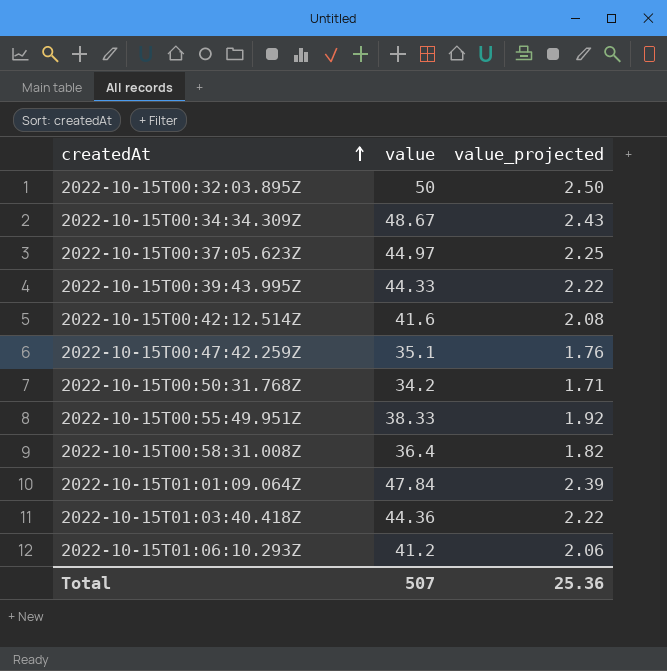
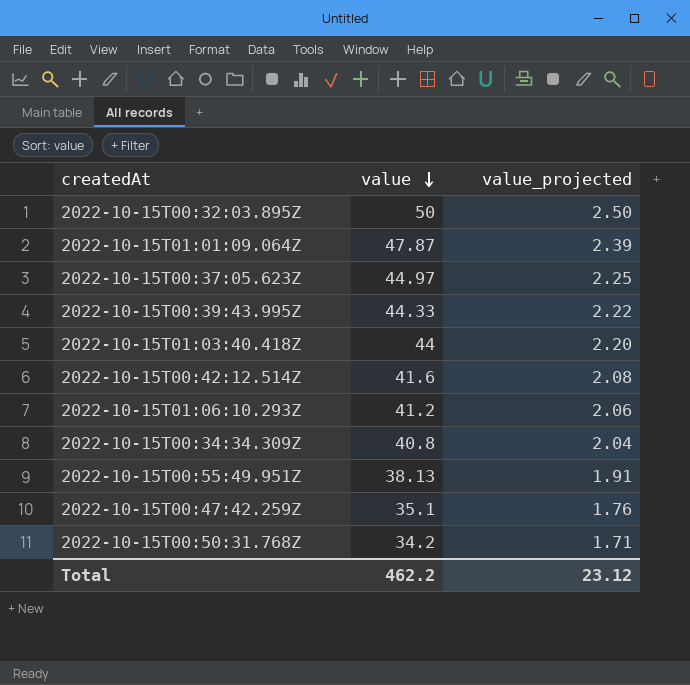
row order: createdAt ascending -> value descending
row 2022-10-15T00:58:31.008Z: 36.4 | 1.82 -> none
2022-10-15T01:01:09.064Z | value: 47.84 -> 47.87
2022-10-15T01:03:40.418Z | value: 44.36 -> 44
2022-10-15T01:03:40.418Z | value_projected: 2.22 -> 2.20
2022-10-15T00:34:34.309Z | value: 48.67 -> 40.8
2022-10-15T00:34:34.309Z | value_projected: 2.43 -> 2.04
2022-10-15T00:55:49.951Z | value: 38.33 -> 38.13
2022-10-15T00:55:49.951Z | value_projected: 1.92 -> 1.91
Total | value: 507 -> 462.2
Total | value_projected: 25.36 -> 23.12

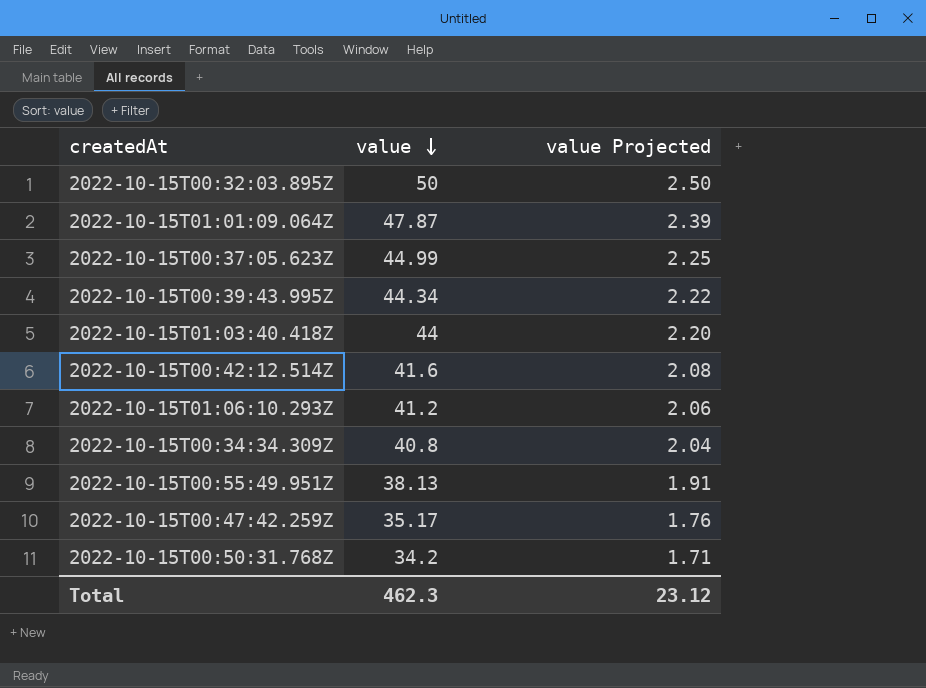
column name: value_projected -> value Projected
2022-10-15T00:37:05.623Z | value: 44.97 -> 44.99
2022-10-15T00:39:43.995Z | value: 44.33 -> 44.34
2022-10-15T00:47:42.259Z | value: 35.1 -> 35.17
Total | value: 462.2 -> 462.3

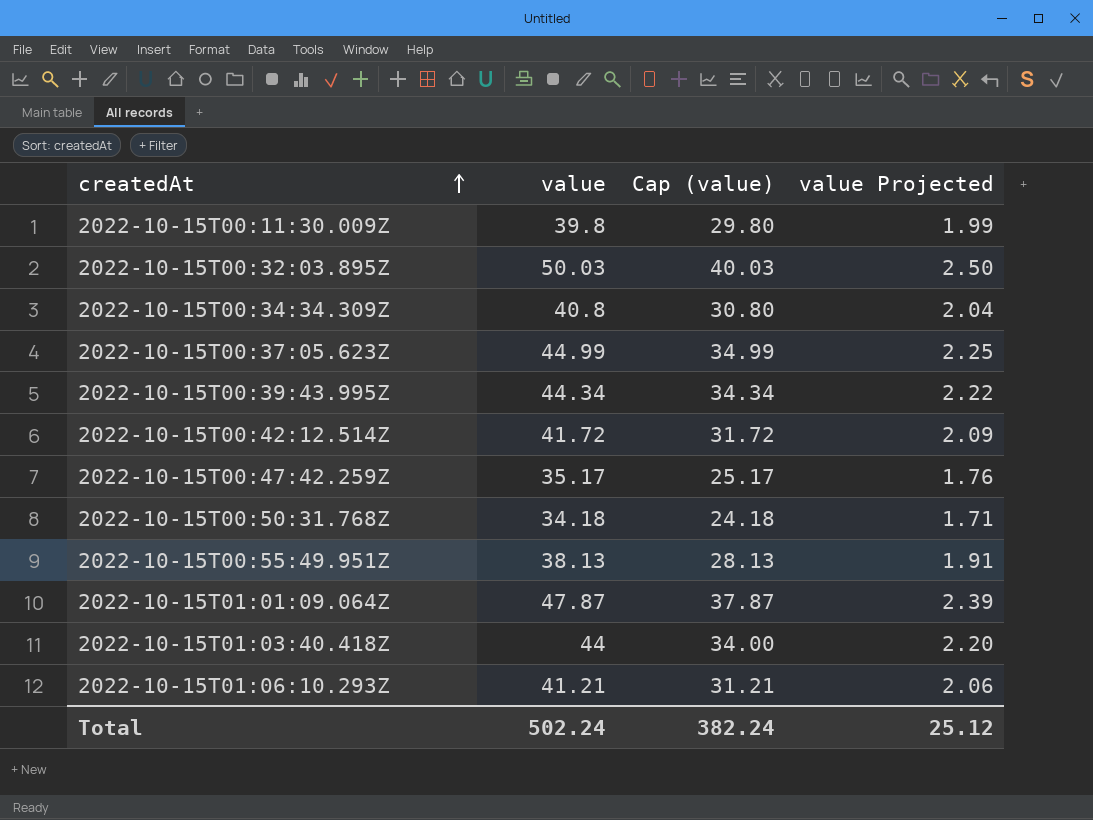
row order: value descending -> createdAt ascending
column Cap (value) | formula: none -> [value] - 10
row 2022-10-15T00:11:30.009Z: none -> 39.8 | 29.80 | 1.99
2022-10-15T00:32:03.895Z | value: 50 -> 50.03
2022-10-15T00:42:12.514Z | value: 41.6 -> 41.72
2022-10-15T00:42:12.514Z | value Projected: 2.08 -> 2.09
2022-10-15T00:50:31.768Z | value: 34.2 -> 34.18
2022-10-15T01:06:10.293Z | value: 41.2 -> 41.21
Total | value: 462.3 -> 502.24
Total | value Projected: 23.12 -> 25.12

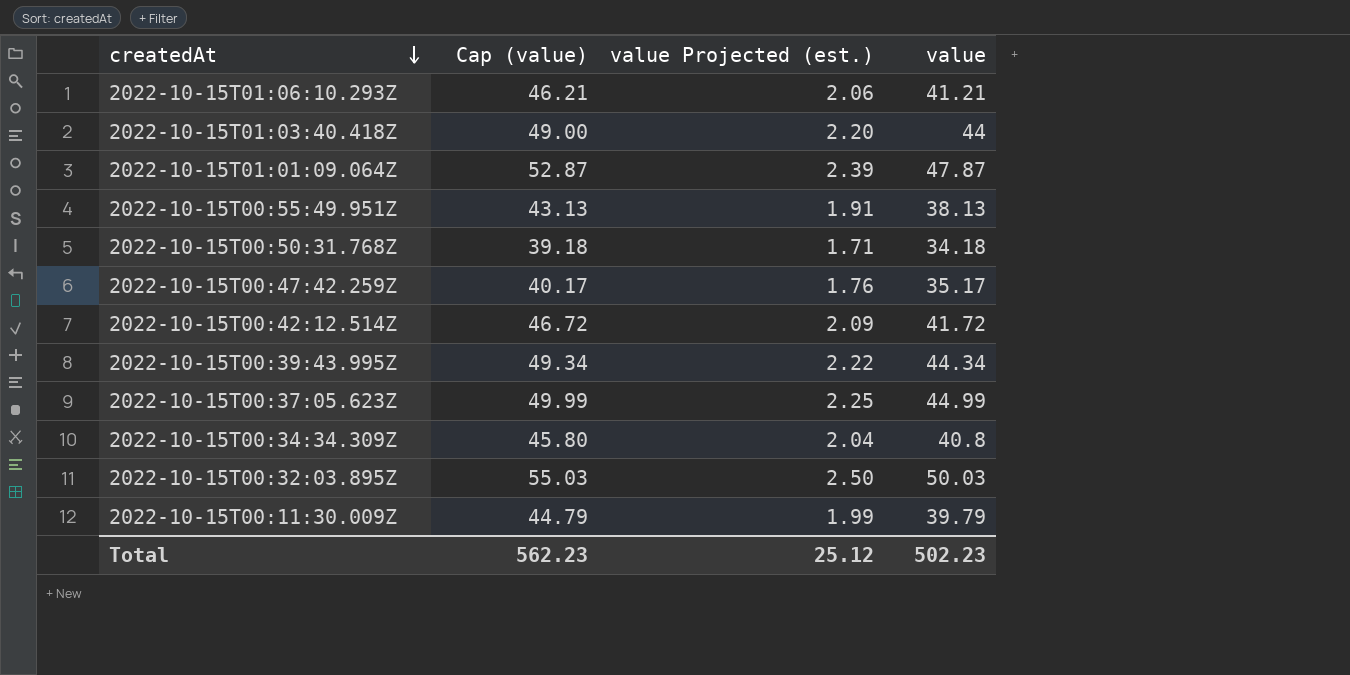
row order: createdAt ascending -> createdAt descending
column Cap (value) | formula: [value] - 10 -> [value] + 5
column name: value Projected -> value Projected (est.)
column value | position: 2 -> 4
2022-10-15T00:11:30.009Z | value: 39.8 -> 39.79
Total | Cap (value): 382.24 -> 562.23
Total | value: 502.24 -> 502.23

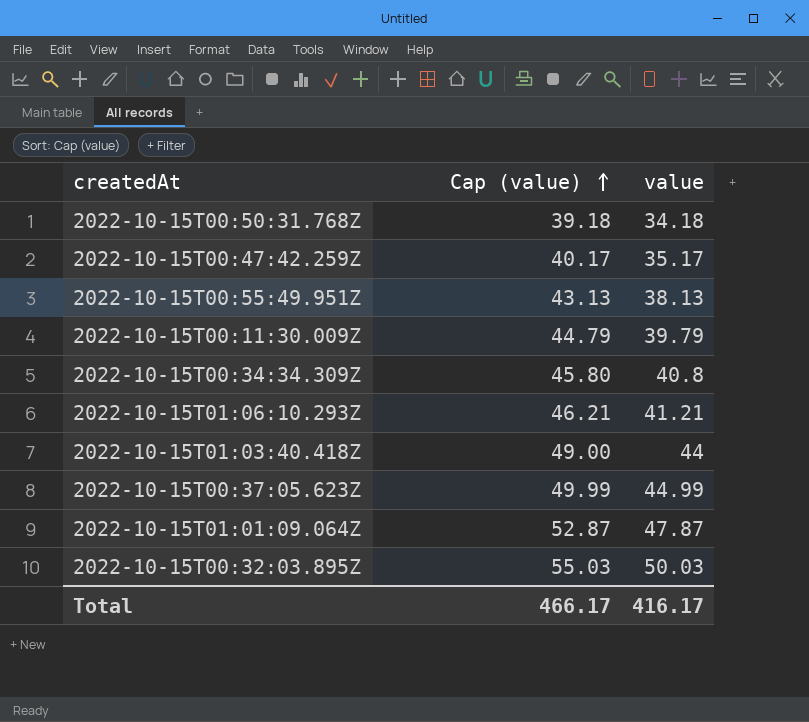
row order: createdAt descending -> Cap (value) ascending
column value Projected (est.) | formula: [value] * 0.05 -> none
row 2022-10-15T00:42:12.514Z: 46.72 | 2.09 | 41.72 -> none
row 2022-10-15T00:39:43.995Z: 49.34 | 2.22 | 44.34 -> none
Total | Cap (value): 562.23 -> 466.17
Total | value: 502.23 -> 416.17

